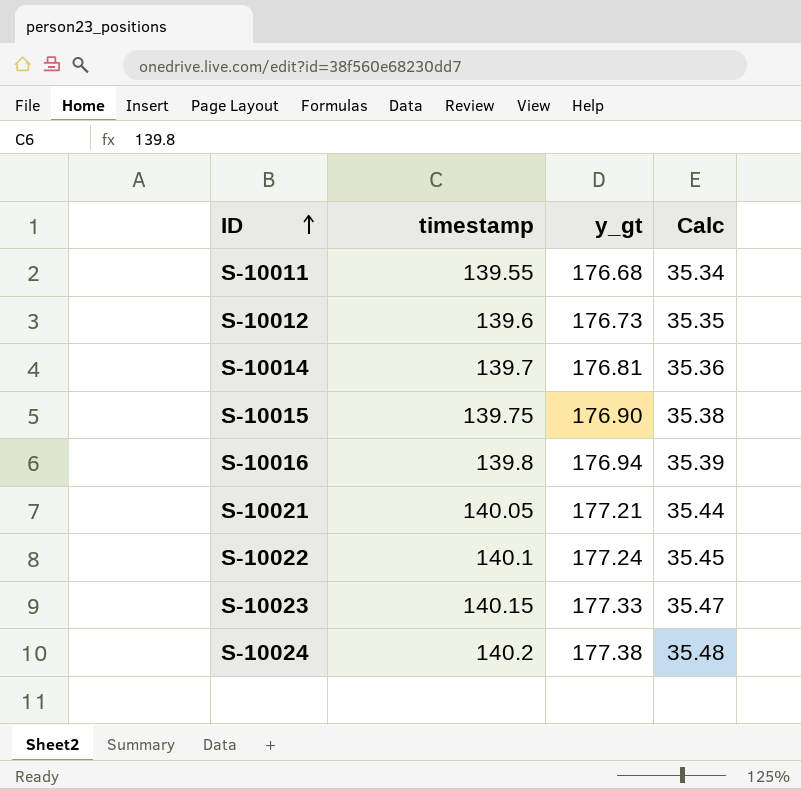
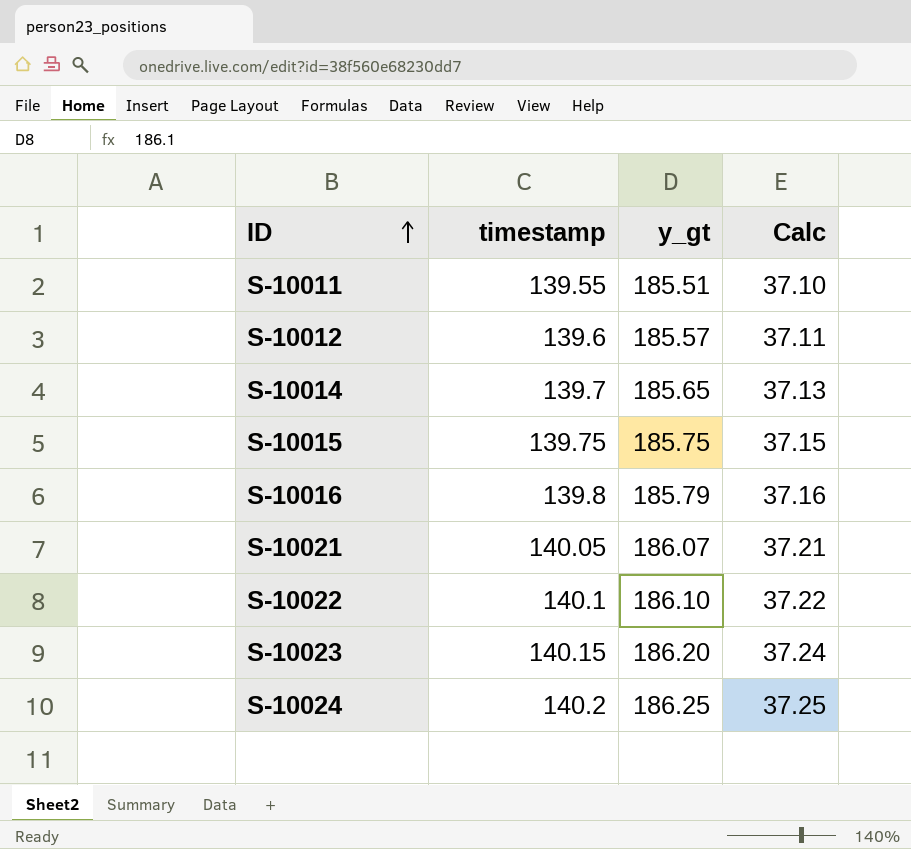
S-10011 | y_gt: 176.68 -> 185.51
S-10011 | Calc: 35.34 -> 37.10
S-10012 | y_gt: 176.73 -> 185.57
S-10012 | Calc: 35.35 -> 37.11
S-10014 | y_gt: 176.81 -> 185.65
S-10014 | Calc: 35.36 -> 37.13
S-10015 | y_gt: 176.90 -> 185.75
S-10015 | Calc: 35.38 -> 37.15
S-10016 | y_gt: 176.94 -> 185.79
S-10016 | Calc: 35.39 -> 37.16
S-10021 | y_gt: 177.21 -> 186.07
S-10021 | Calc: 35.44 -> 37.21
S-10022 | y_gt: 177.24 -> 186.10
S-10022 | Calc: 35.45 -> 37.22
S-10023 | y_gt: 177.33 -> 186.20
S-10023 | Calc: 35.47 -> 37.24
S-10024 | y_gt: 177.38 -> 186.25
S-10024 | Calc: 35.48 -> 37.25

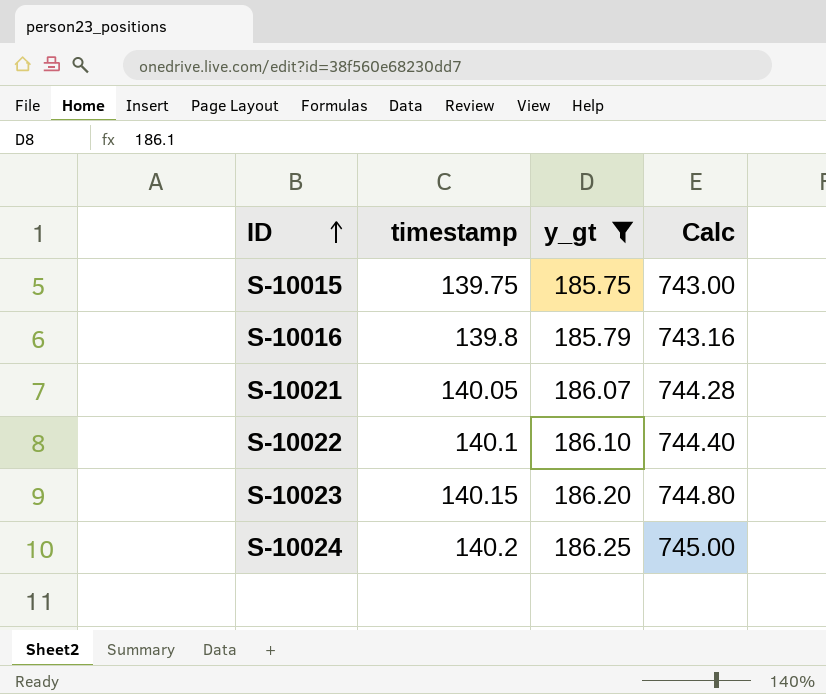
filter: none -> y_gt >= 185.75
column Calc | formula: [y_gt] * 0.2 -> [y_gt] * 4

